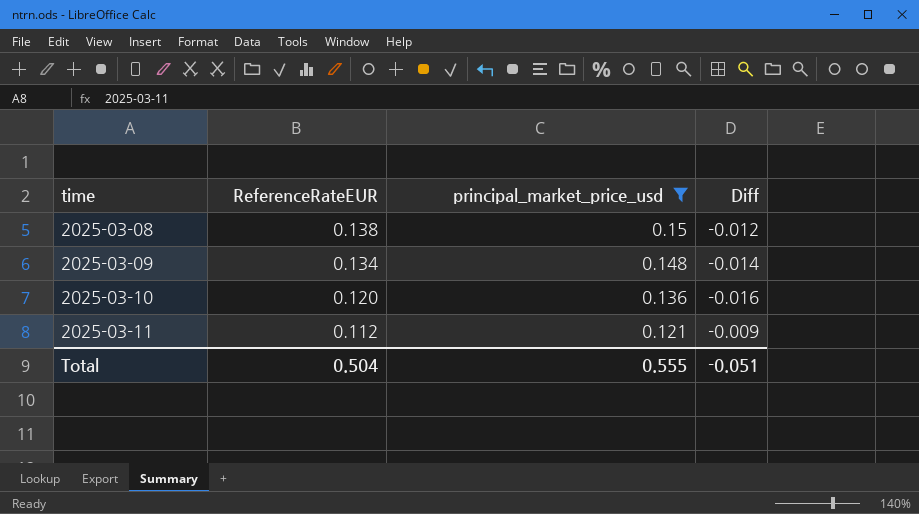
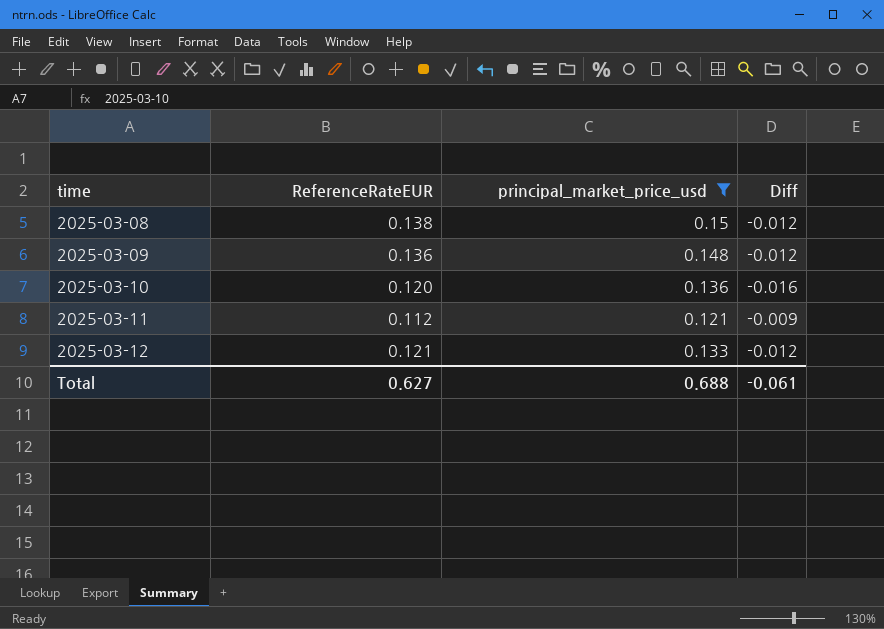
2025-03-09 | ReferenceRateEUR: 0.134 -> 0.136
2025-03-09 | Diff: -0.014 -> -0.012
row 2025-03-12: none -> 0.121 | 0.133 | -0.012
Total | ReferenceRateEUR: 0.504 -> 0.627
Total | principal_market_price_usd: 0.555 -> 0.688
Total | Diff: -0.051 -> -0.061

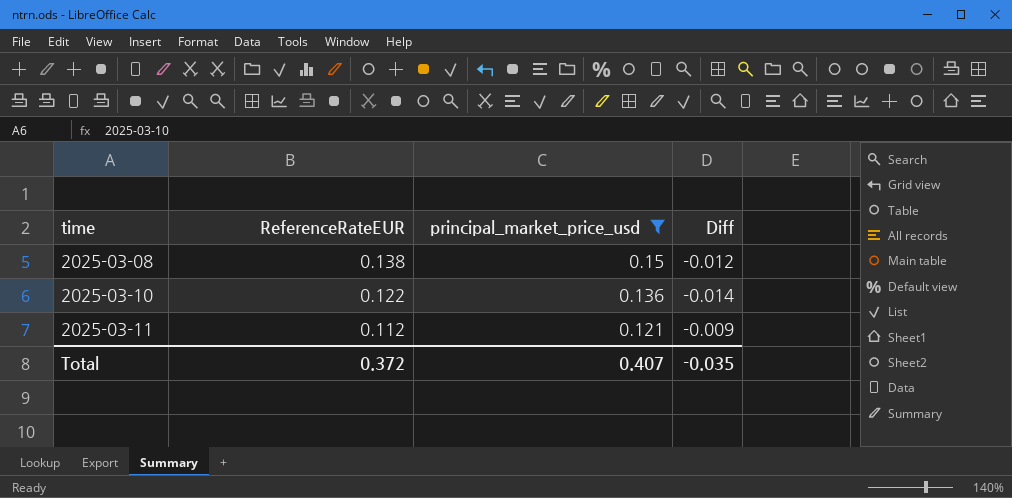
row 2025-03-09: 0.136 | 0.148 | -0.012 -> none
row 2025-03-12: 0.121 | 0.133 | -0.012 -> none
2025-03-10 | ReferenceRateEUR: 0.120 -> 0.122
2025-03-10 | Diff: -0.016 -> -0.014
Total | ReferenceRateEUR: 0.627 -> 0.372
Total | principal_market_price_usd: 0.688 -> 0.407
Total | Diff: -0.061 -> -0.035

